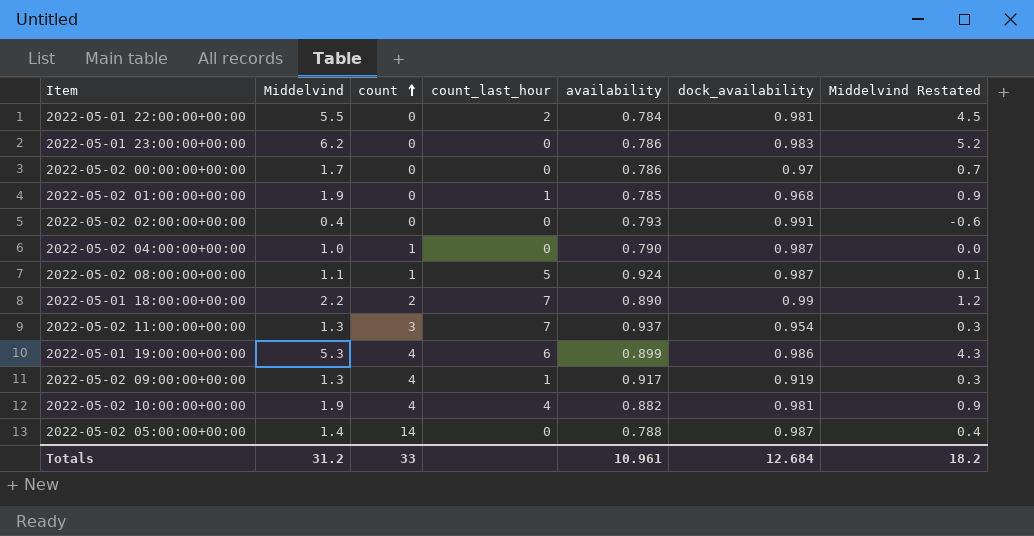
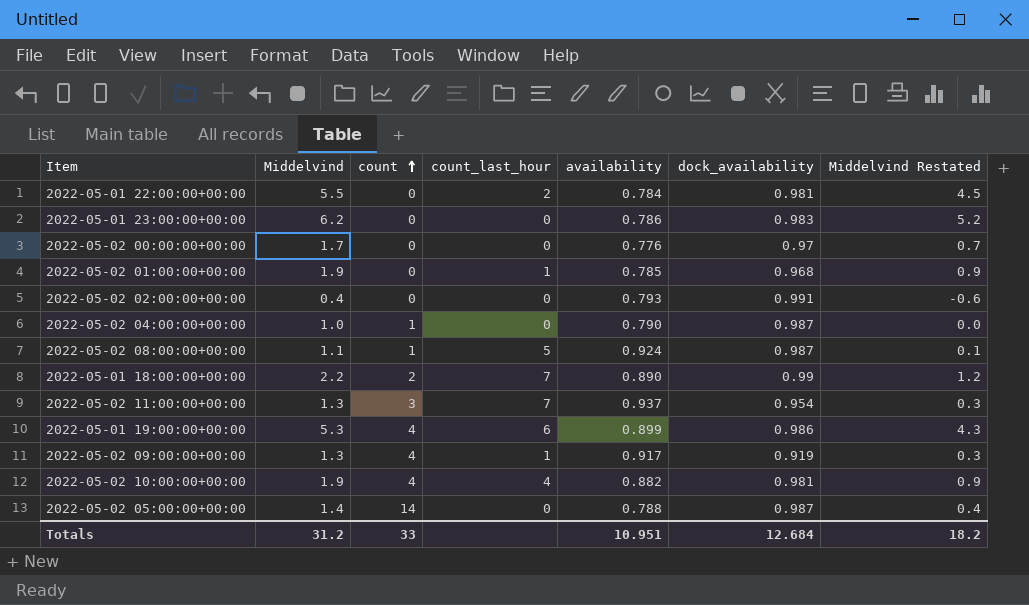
2022-05-02 00:00:00+00:00 | availability: 0.786 -> 0.776
Totals | availability: 10.961 -> 10.951

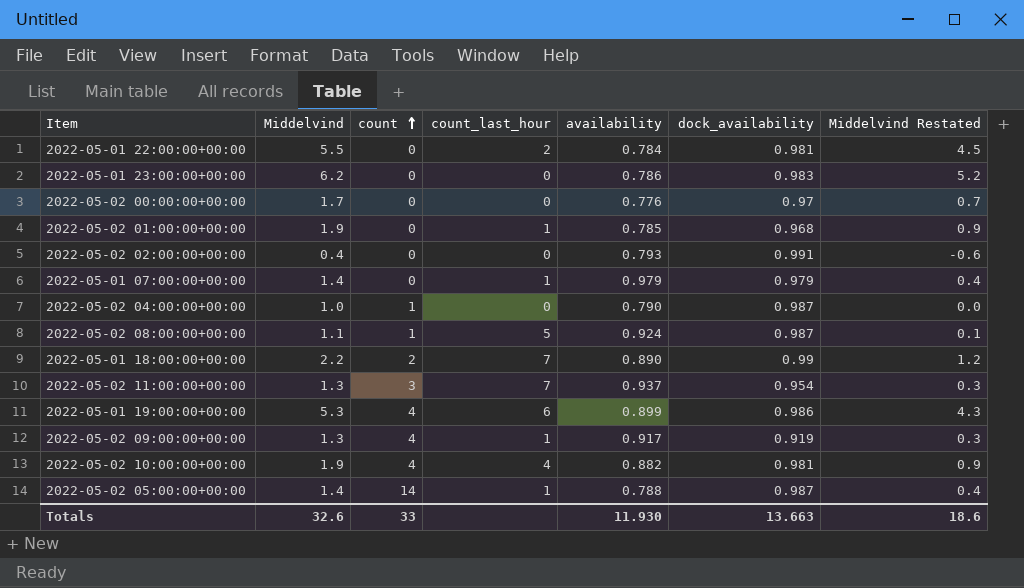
row 2022-05-01 07:00:00+00:00: none -> 1.4 | 0 | 1 | 0.979 | 0.979 | 0.4
2022-05-02 05:00:00+00:00 | count_last_hour: 0 -> 1
Totals | Middelvind: 31.2 -> 32.6
Totals | availability: 10.951 -> 11.930
Totals | dock_availability: 12.684 -> 13.663
Totals | Middelvind Restated: 18.2 -> 18.6

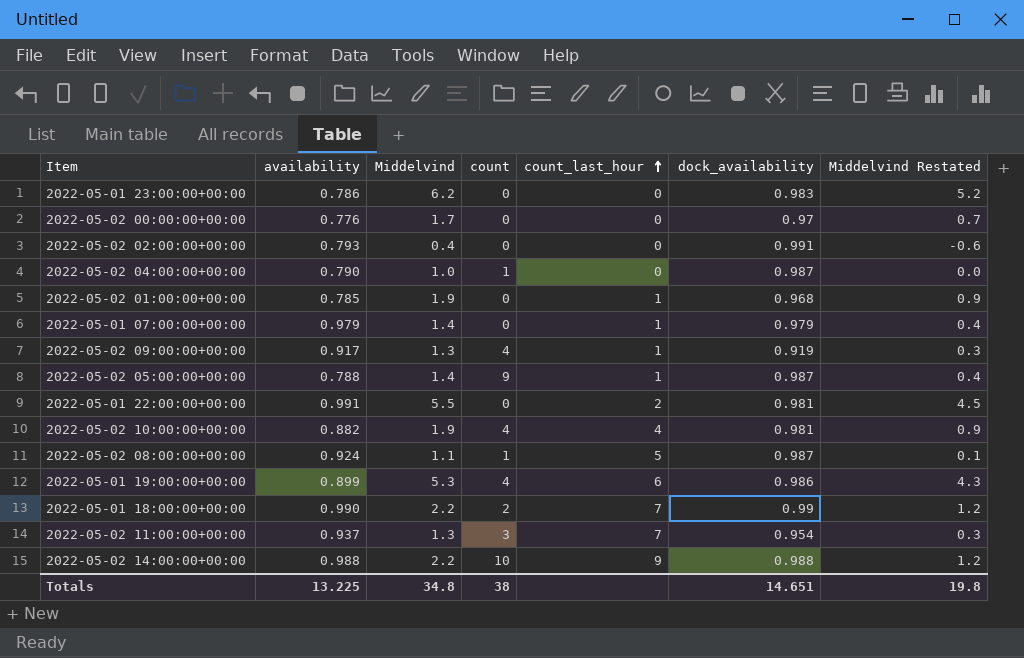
row order: count ascending -> count_last_hour ascending
column availability | position: 5 -> 2
2022-05-02 05:00:00+00:00 | count: 14 -> 9
2022-05-01 22:00:00+00:00 | availability: 0.784 -> 0.991
2022-05-01 18:00:00+00:00 | availability: 0.890 -> 0.990
row 2022-05-02 14:00:00+00:00: none -> 0.988 | 2.2 | 10 | 9 | 0.988 | 1.2
Totals | availability: 11.930 -> 13.225
Totals | Middelvind: 32.6 -> 34.8
Totals | count: 33 -> 38
Totals | dock_availability: 13.663 -> 14.651
Totals | Middelvind Restated: 18.6 -> 19.8

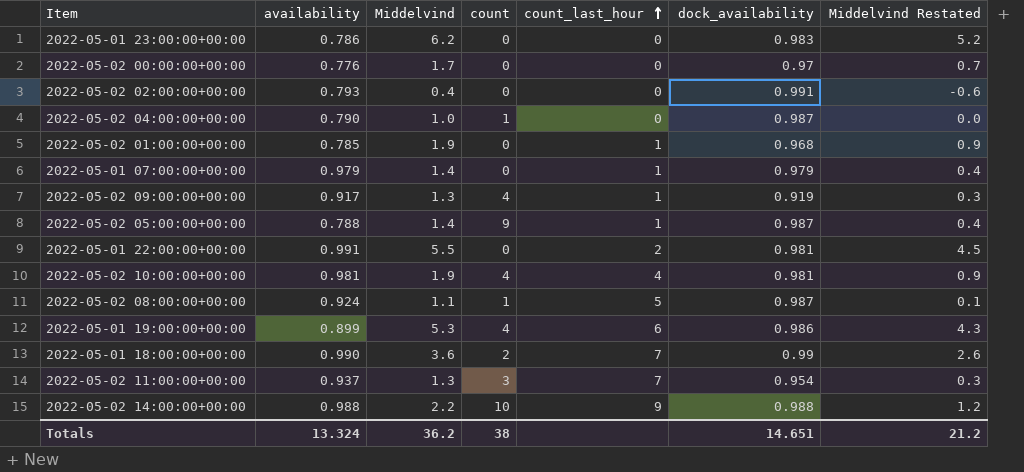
2022-05-02 10:00:00+00:00 | availability: 0.882 -> 0.981
2022-05-01 18:00:00+00:00 | Middelvind: 2.2 -> 3.6
2022-05-01 18:00:00+00:00 | Middelvind Restated: 1.2 -> 2.6
Totals | availability: 13.225 -> 13.324
Totals | Middelvind: 34.8 -> 36.2
Totals | Middelvind Restated: 19.8 -> 21.2

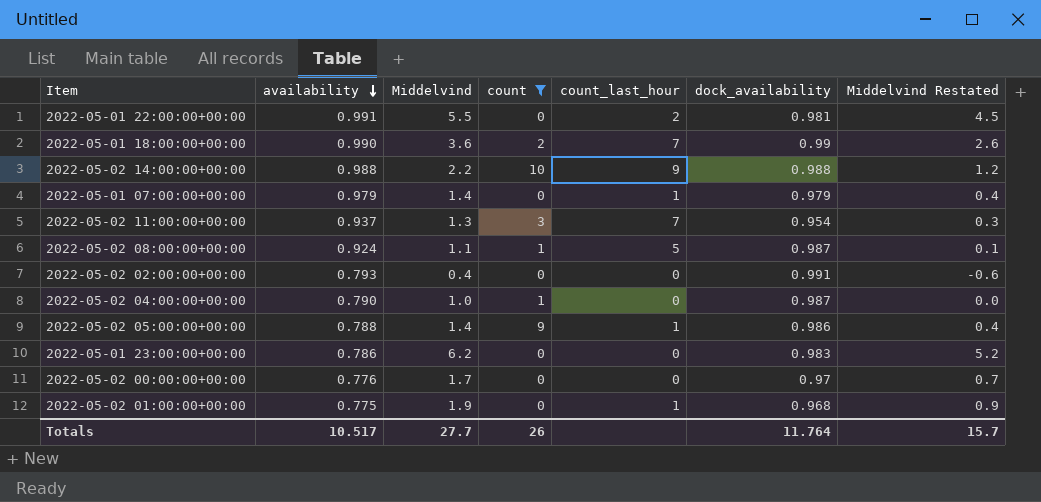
filter: none -> count != 4
row order: count_last_hour ascending -> availability descending
2022-05-02 05:00:00+00:00 | dock_availability: 0.987 -> 0.986
2022-05-02 01:00:00+00:00 | availability: 0.785 -> 0.775
Totals | availability: 13.324 -> 10.517
Totals | Middelvind: 36.2 -> 27.7
Totals | count: 38 -> 26
Totals | dock_availability: 14.651 -> 11.764
Totals | Middelvind Restated: 21.2 -> 15.7

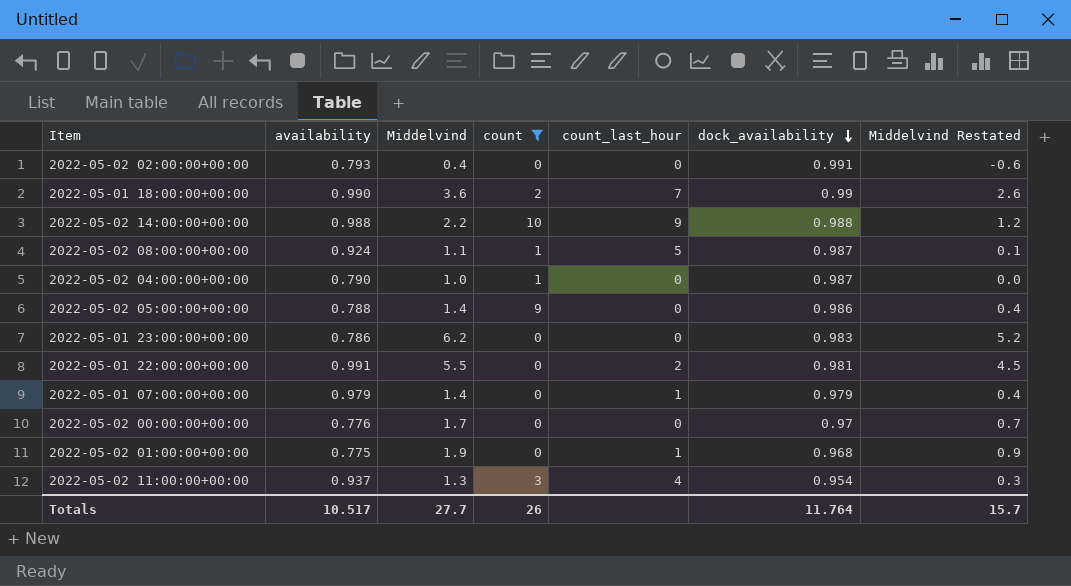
row order: availability descending -> dock_availability descending
2022-05-02 05:00:00+00:00 | count_last_hour: 1 -> 0
2022-05-02 11:00:00+00:00 | count_last_hour: 7 -> 4

